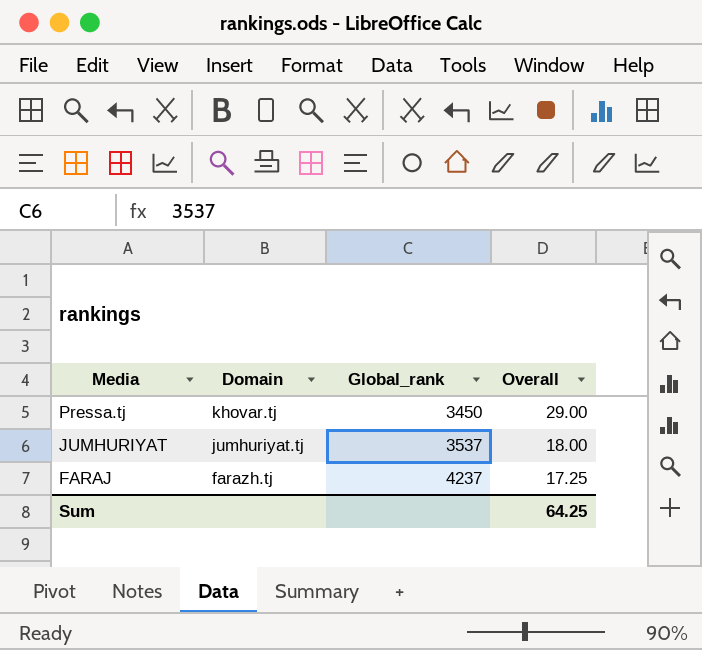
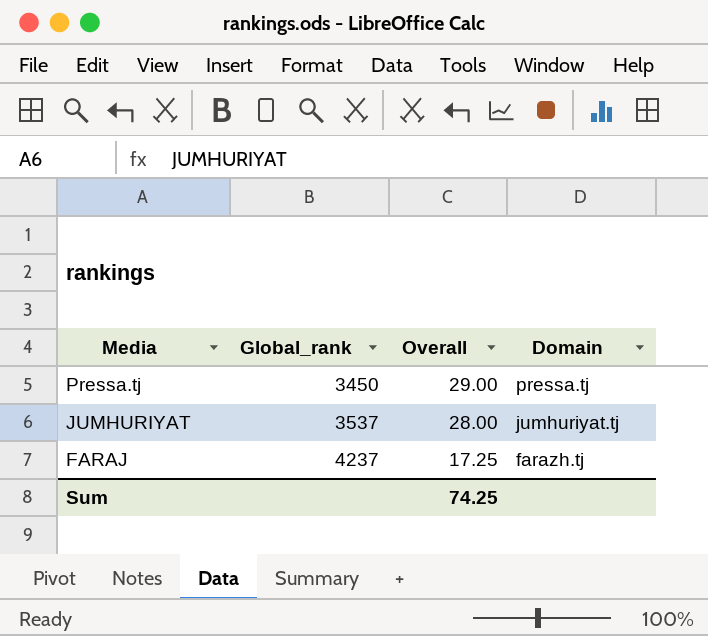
column Domain | position: 2 -> 4
Pressa.tj | Domain: khovar.tj -> pressa.tj
JUMHURIYAT | Overall: 18.00 -> 28.00
Sum | Overall: 64.25 -> 74.25

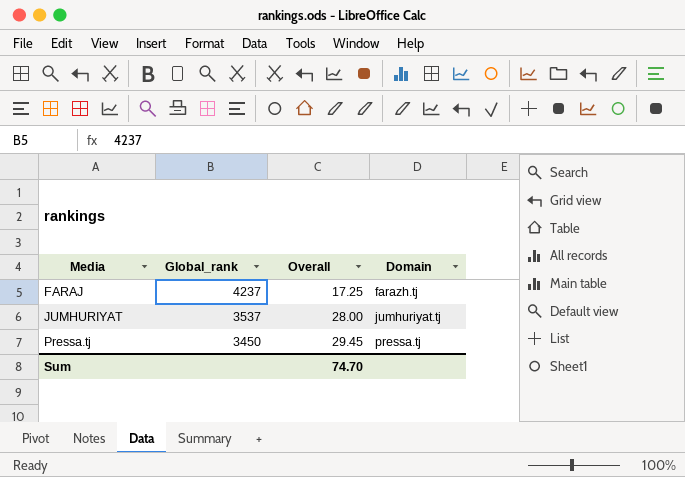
row order: Media descending -> Media ascending
Pressa.tj | Overall: 29.00 -> 29.45
Sum | Overall: 74.25 -> 74.70

